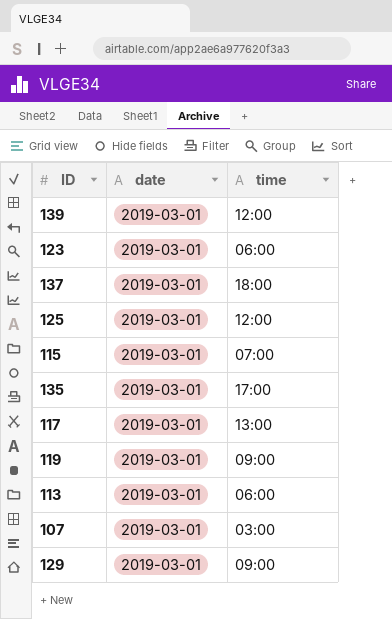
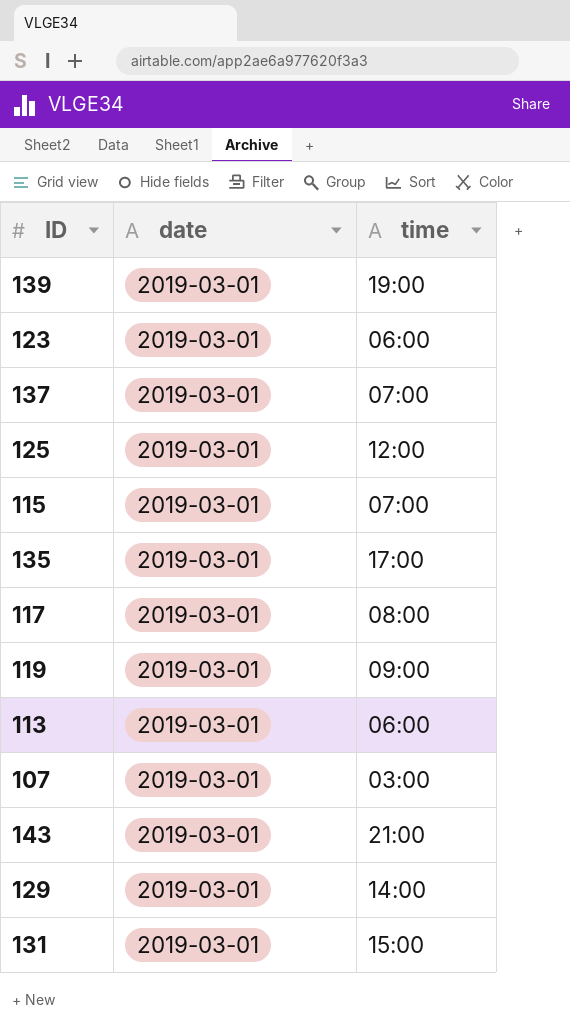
139 | time: 12:00 -> 19:00
137 | time: 18:00 -> 07:00
117 | time: 13:00 -> 08:00
row 143: none -> 2019-03-01 | 21:00
129 | time: 09:00 -> 14:00
row 131: none -> 2019-03-01 | 15:00

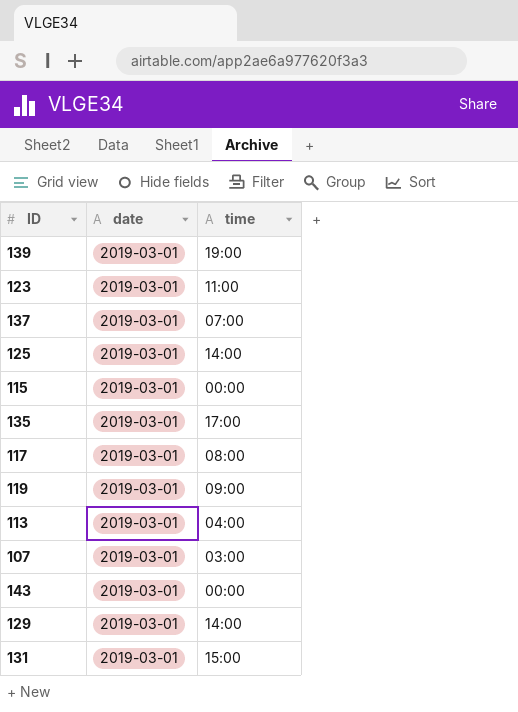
123 | time: 06:00 -> 11:00
125 | time: 12:00 -> 14:00
115 | time: 07:00 -> 00:00
113 | time: 06:00 -> 04:00
143 | time: 21:00 -> 00:00

